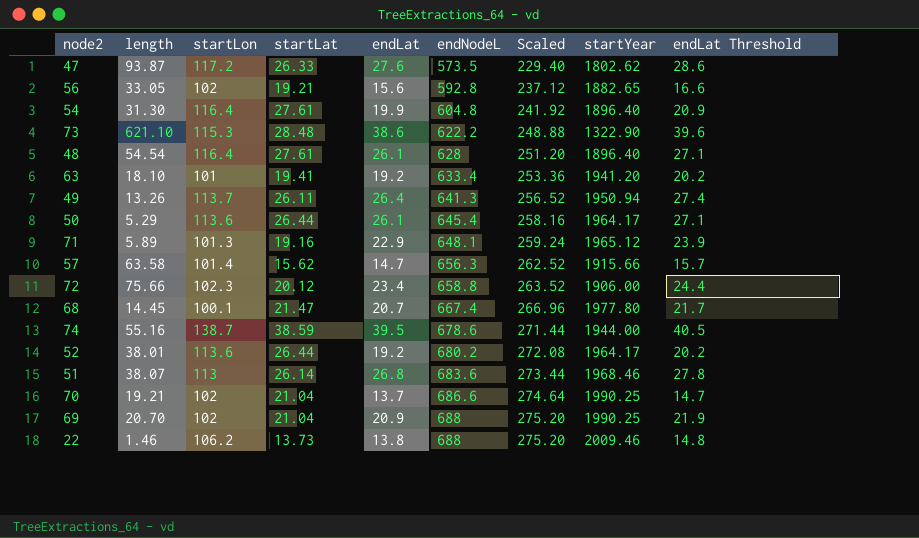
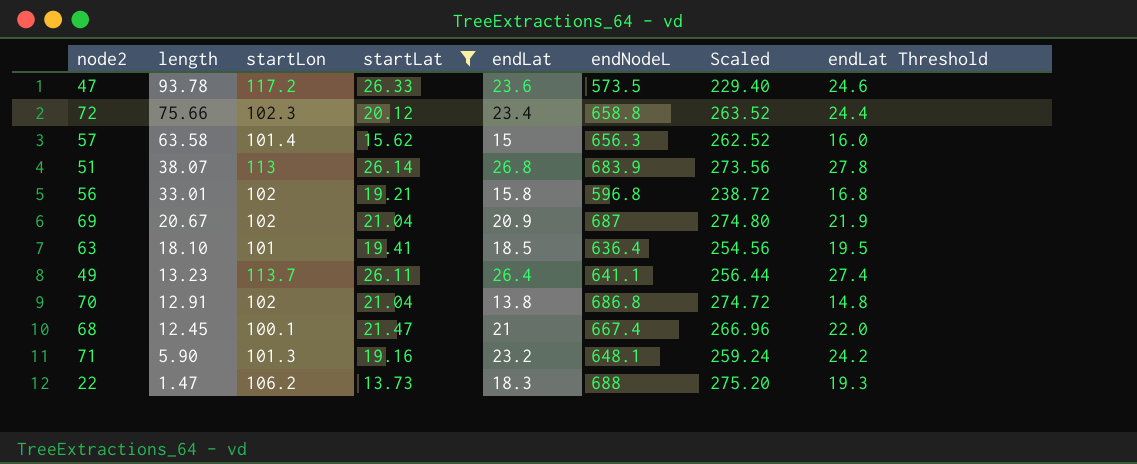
filter: none -> startLat <= 26.33
row order: endNodeL ascending -> length descending
column startYear | position: 8 -> none
47 | length: 93.87 -> 93.78
47 | endLat: 27.6 -> 23.6
47 | endLat Threshold: 28.6 -> 24.6
57 | endLat: 14.7 -> 15
57 | endLat Threshold: 15.7 -> 16.0
51 | endNodeL: 683.6 -> 683.9
51 | Scaled: 273.44 -> 273.56
56 | length: 33.05 -> 33.01
56 | endLat: 15.6 -> 15.8
56 | endNodeL: 592.8 -> 596.8
56 | Scaled: 237.12 -> 238.72
56 | endLat Threshold: 16.6 -> 16.8
69 | length: 20.70 -> 20.67
69 | endNodeL: 688 -> 687
69 | Scaled: 275.20 -> 274.80
63 | endLat: 19.2 -> 18.5
63 | endNodeL: 633.4 -> 636.4
63 | Scaled: 253.36 -> 254.56
63 | endLat Threshold: 20.2 -> 19.5
49 | length: 13.26 -> 13.23
49 | endNodeL: 641.3 -> 641.1
49 | Scaled: 256.52 -> 256.44
70 | length: 19.21 -> 12.91
70 | endLat: 13.7 -> 13.8
70 | endNodeL: 686.6 -> 686.8
70 | Scaled: 274.64 -> 274.72
70 | endLat Threshold: 14.7 -> 14.8
68 | length: 14.45 -> 12.45
68 | endLat: 20.7 -> 21
68 | endLat Threshold: 21.7 -> 22.0
71 | length: 5.89 -> 5.90
71 | endLat: 22.9 -> 23.2
71 | endLat Threshold: 23.9 -> 24.2
22 | length: 1.46 -> 1.47
22 | endLat: 13.8 -> 18.3
22 | endLat Threshold: 14.8 -> 19.3

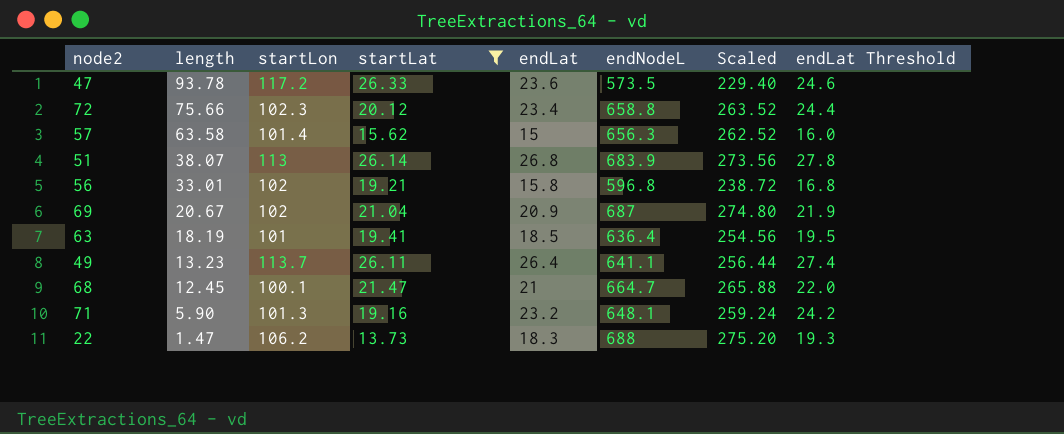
row 70: 12.91 | 102 | 21.04 | 13.8 | 686.8 | 274.72 | 14.8 -> none
63 | length: 18.10 -> 18.19
68 | endNodeL: 667.4 -> 664.7
68 | Scaled: 266.96 -> 265.88

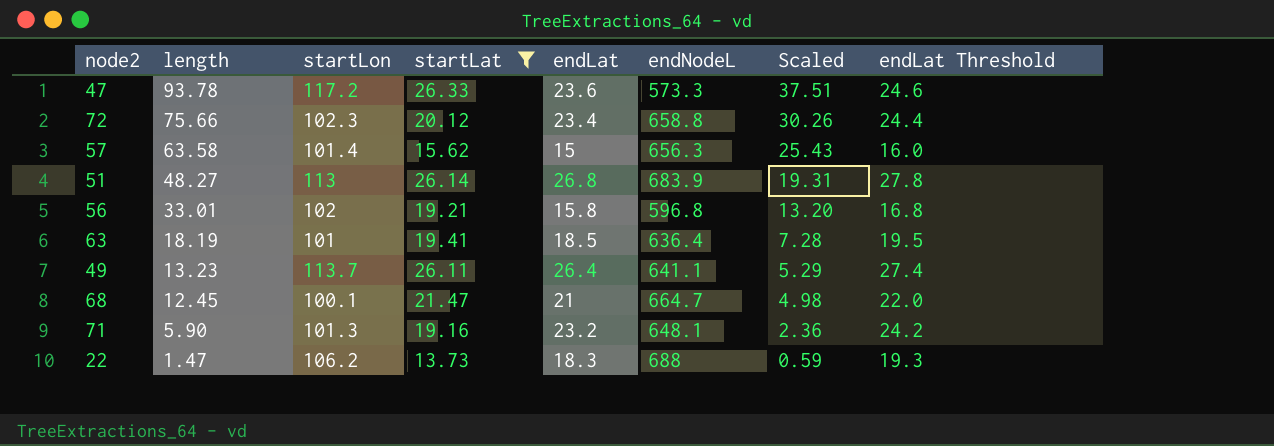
column Scaled | formula: [endNodeL] * 0.4 -> [length] * 0.4
row 69: 20.67 | 102 | 21.04 | 20.9 | 687 | 274.80 | 21.9 -> none
47 | endNodeL: 573.5 -> 573.3
51 | length: 38.07 -> 48.27

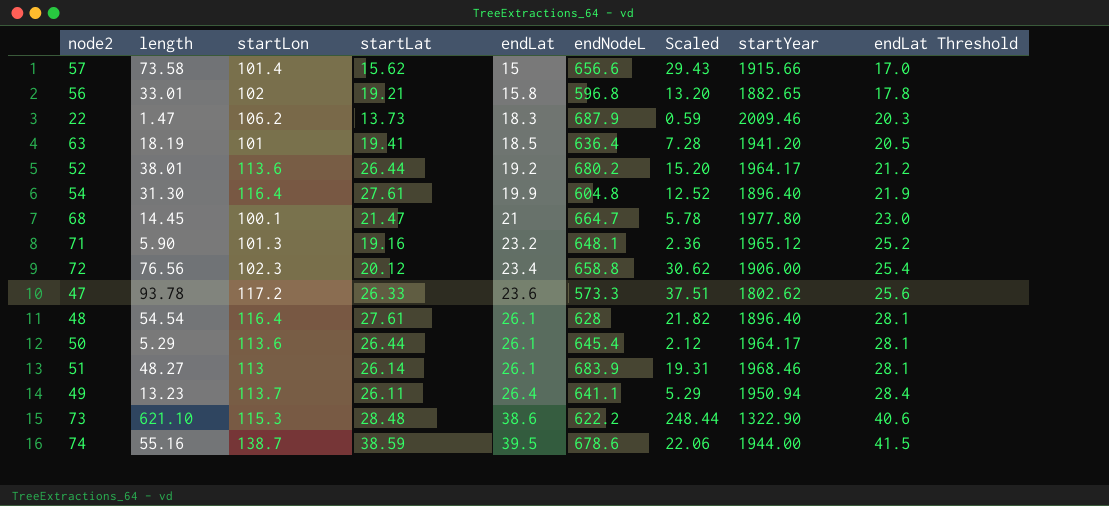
filter: startLat <= 26.33 -> none
row order: length descending -> endLat ascending
column startYear | position: none -> 8
column endLat Threshold | formula: [endLat] + 1 -> [endLat] + 2
57 | length: 63.58 -> 73.58
57 | endNodeL: 656.3 -> 656.6
57 | Scaled: 25.43 -> 29.43
22 | endNodeL: 688 -> 687.9
68 | length: 12.45 -> 14.45
68 | Scaled: 4.98 -> 5.78
72 | length: 75.66 -> 76.56
72 | Scaled: 30.26 -> 30.62
51 | endLat: 26.8 -> 26.1

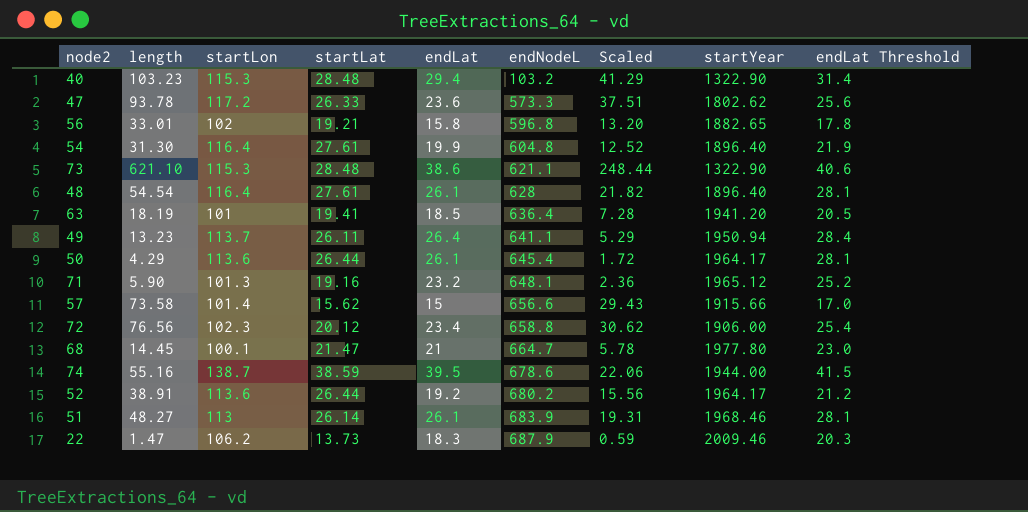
row order: endLat ascending -> endNodeL ascending
row 40: none -> 103.23 | 115.3 | 28.48 | 29.4 | 103.2 | 41.29 | 1322.90 | 31.4
73 | endNodeL: 622.2 -> 621.1
50 | length: 5.29 -> 4.29
50 | Scaled: 2.12 -> 1.72
52 | length: 38.01 -> 38.91
52 | Scaled: 15.20 -> 15.56

